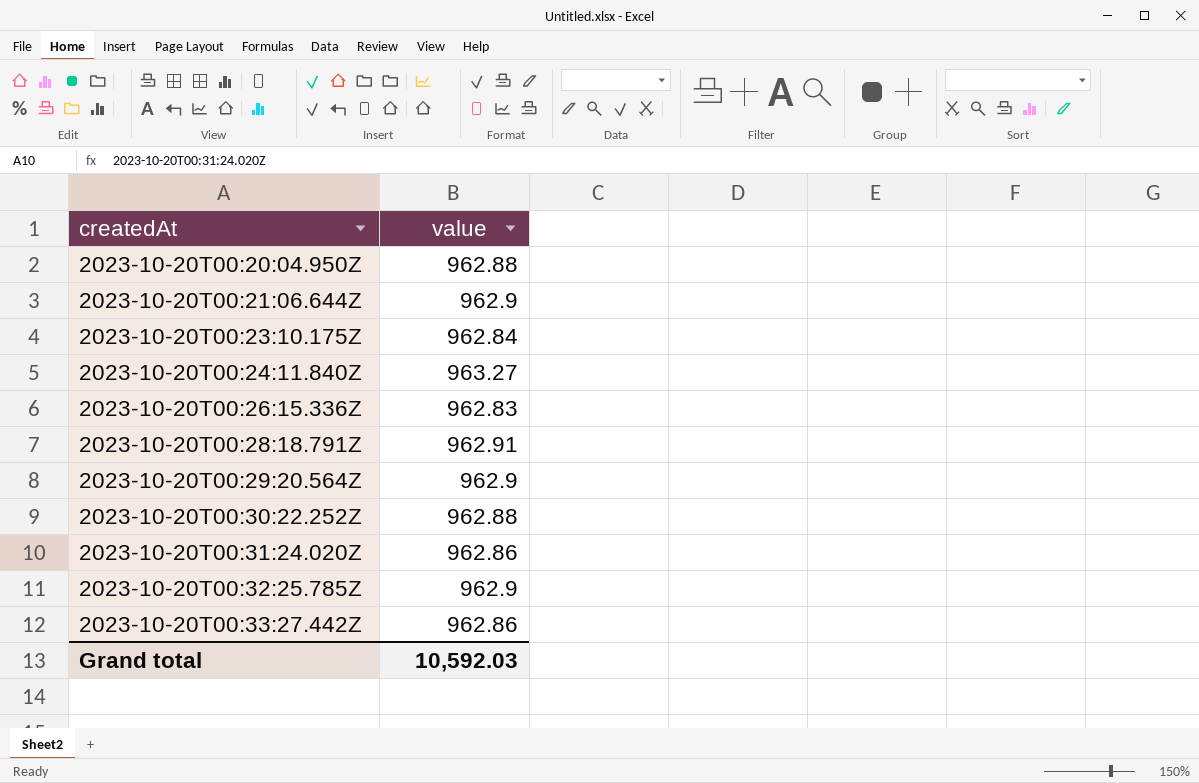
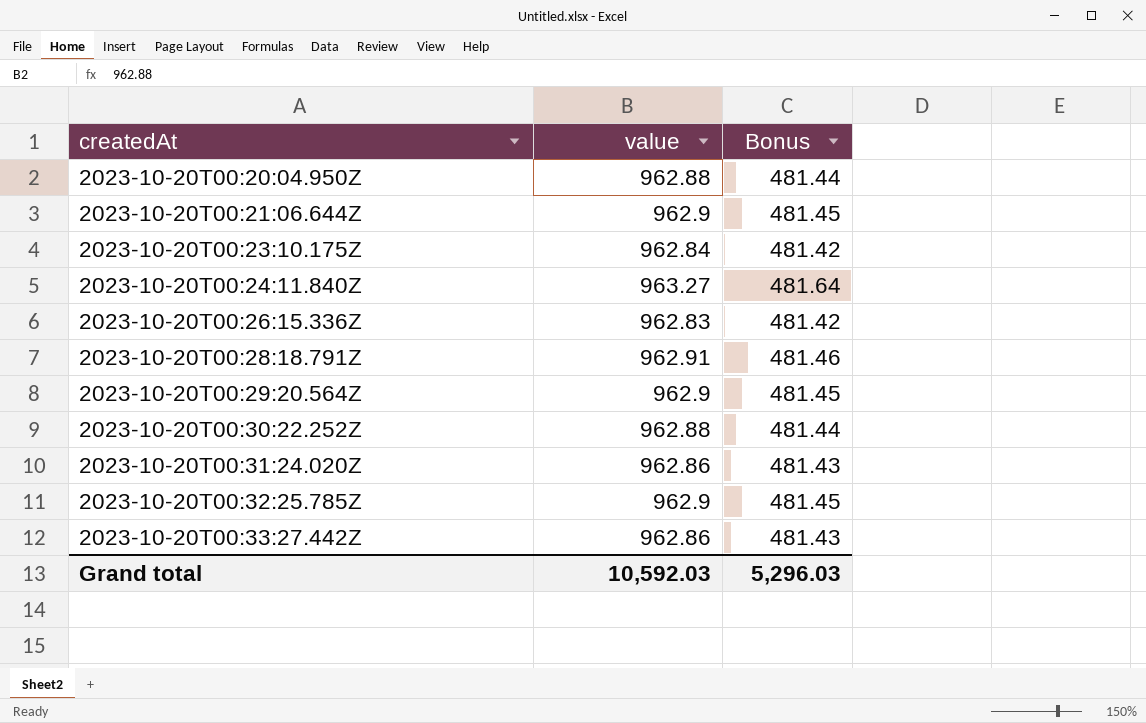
column Bonus | formula: none -> [value] * 0.5

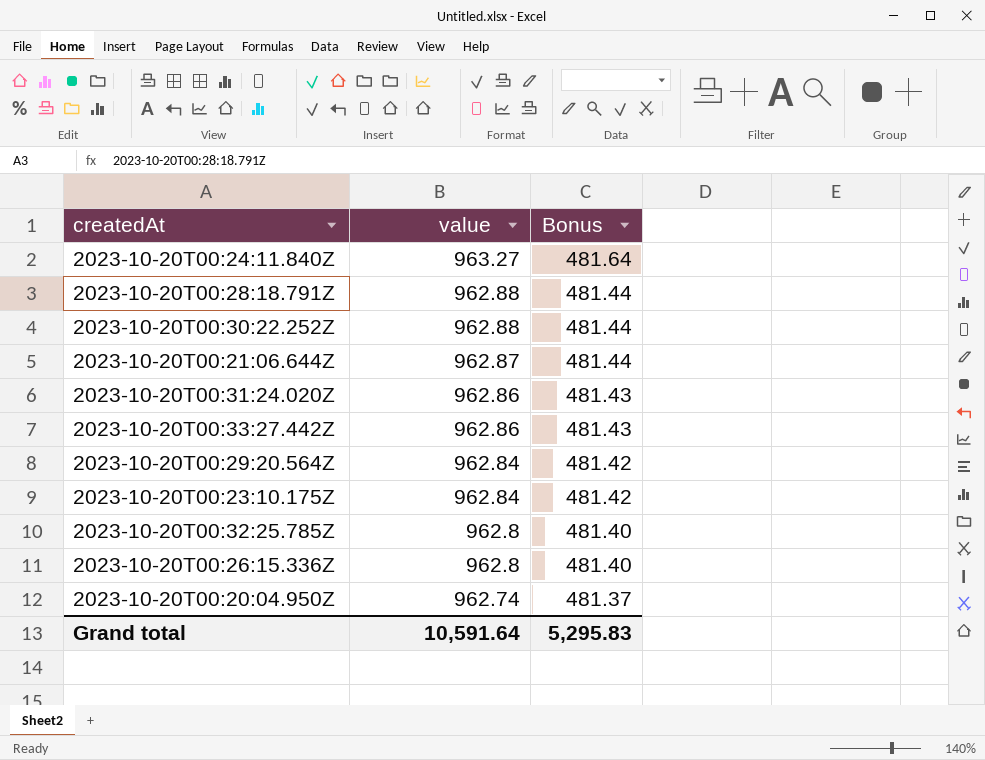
row order: createdAt ascending -> value descending
2023-10-20T00:28:18.791Z | value: 962.91 -> 962.88
2023-10-20T00:28:18.791Z | Bonus: 481.46 -> 481.44
2023-10-20T00:21:06.644Z | value: 962.9 -> 962.87
2023-10-20T00:21:06.644Z | Bonus: 481.45 -> 481.44
2023-10-20T00:29:20.564Z | value: 962.9 -> 962.84
2023-10-20T00:29:20.564Z | Bonus: 481.45 -> 481.42
2023-10-20T00:32:25.785Z | value: 962.9 -> 962.8
2023-10-20T00:32:25.785Z | Bonus: 481.45 -> 481.40
2023-10-20T00:26:15.336Z | value: 962.83 -> 962.8
2023-10-20T00:26:15.336Z | Bonus: 481.42 -> 481.40
2023-10-20T00:20:04.950Z | value: 962.88 -> 962.74
2023-10-20T00:20:04.950Z | Bonus: 481.44 -> 481.37
Grand total | value: 10,592.03 -> 10,591.64
Grand total | Bonus: 5,296.03 -> 5,295.83

